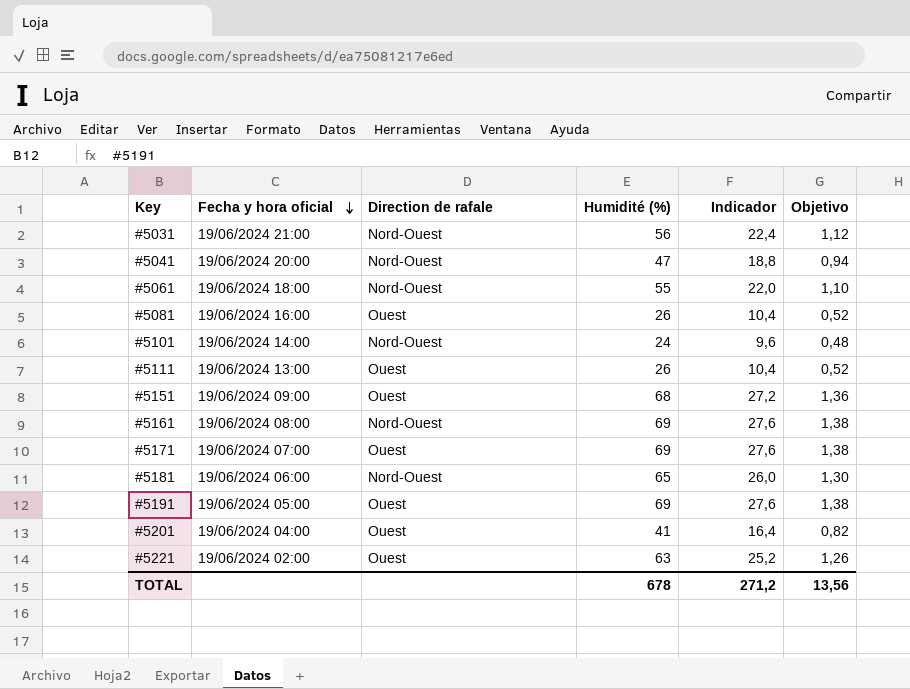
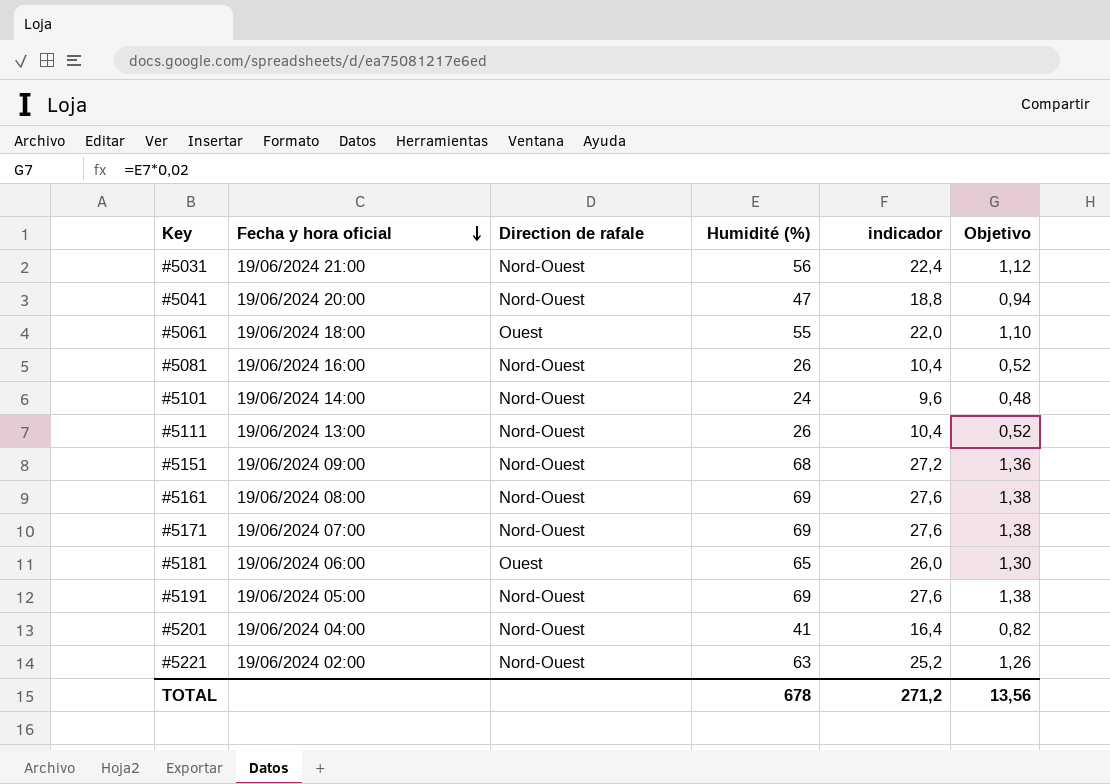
column name: Indicador -> indicador
#5061 | Direction de rafale: Nord-Ouest -> Ouest
#5081 | Direction de rafale: Ouest -> Nord-Ouest
#5111 | Direction de rafale: Ouest -> Nord-Ouest
#5151 | Direction de rafale: Ouest -> Nord-Ouest
#5171 | Direction de rafale: Ouest -> Nord-Ouest
#5181 | Direction de rafale: Nord-Ouest -> Ouest
#5191 | Direction de rafale: Ouest -> Nord-Ouest
#5201 | Direction de rafale: Ouest -> Nord-Ouest
#5221 | Direction de rafale: Ouest -> Nord-Ouest

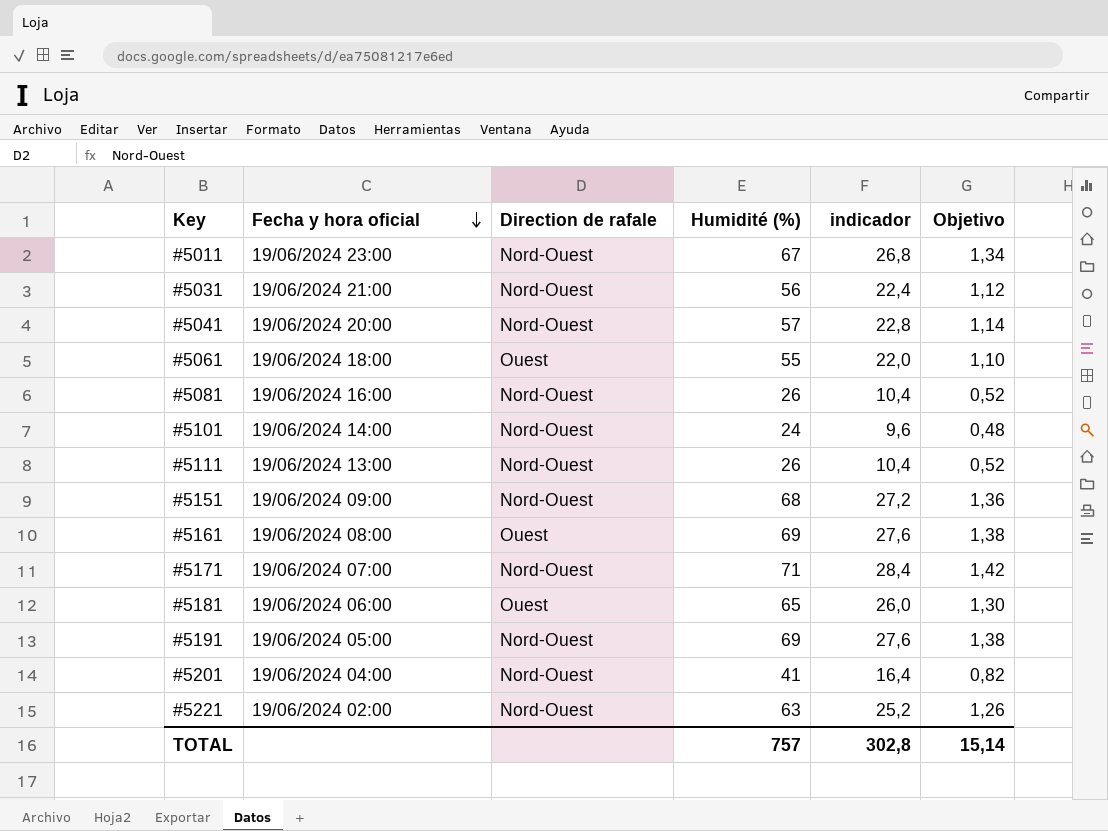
row #5011: none -> 19/06/2024 23:00 | Nord-Ouest | 67 | 26,8 | 1,34
#5041 | Humidité (%): 47 -> 57
#5041 | indicador: 18,8 -> 22,8
#5041 | Objetivo: 0,94 -> 1,14
#5161 | Direction de rafale: Nord-Ouest -> Ouest
#5171 | Humidité (%): 69 -> 71
#5171 | indicador: 27,6 -> 28,4
#5171 | Objetivo: 1,38 -> 1,42
TOTAL | Humidité (%): 678 -> 757
TOTAL | indicador: 271,2 -> 302,8
TOTAL | Objetivo: 13,56 -> 15,14

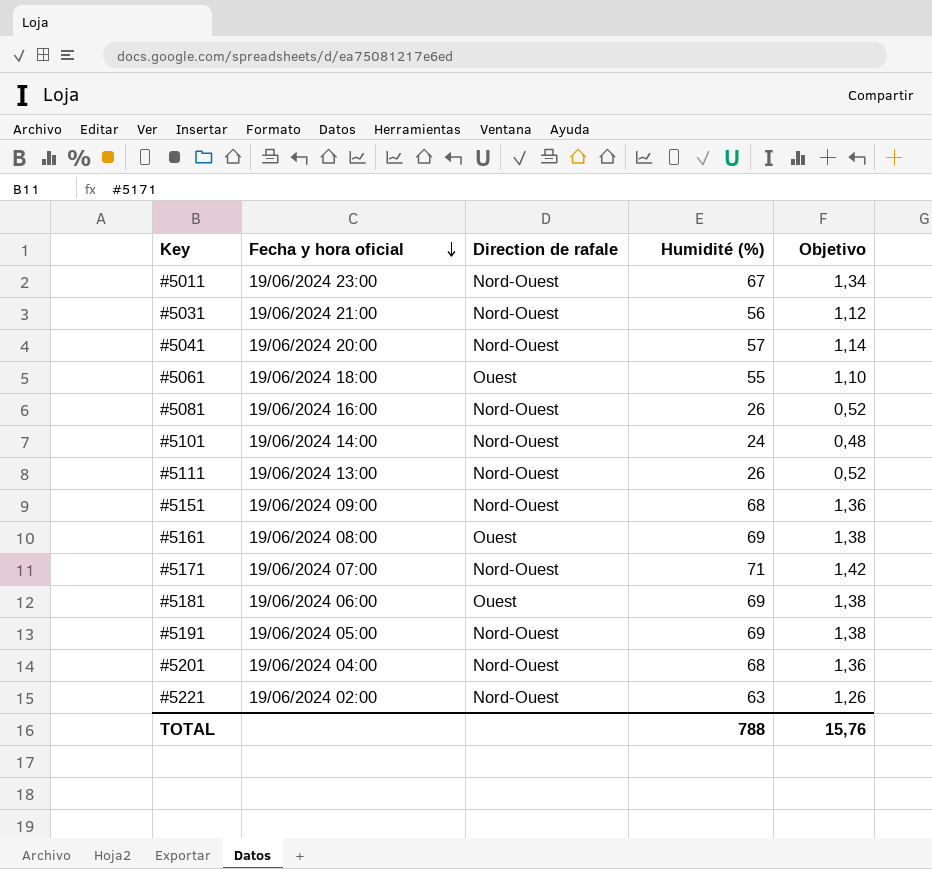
column indicador | formula: [Humidité (%)] * 0,4 -> none
#5181 | Humidité (%): 65 -> 69
#5181 | Objetivo: 1,30 -> 1,38
#5201 | Humidité (%): 41 -> 68
#5201 | Objetivo: 0,82 -> 1,36
TOTAL | Humidité (%): 757 -> 788
TOTAL | Objetivo: 15,14 -> 15,76

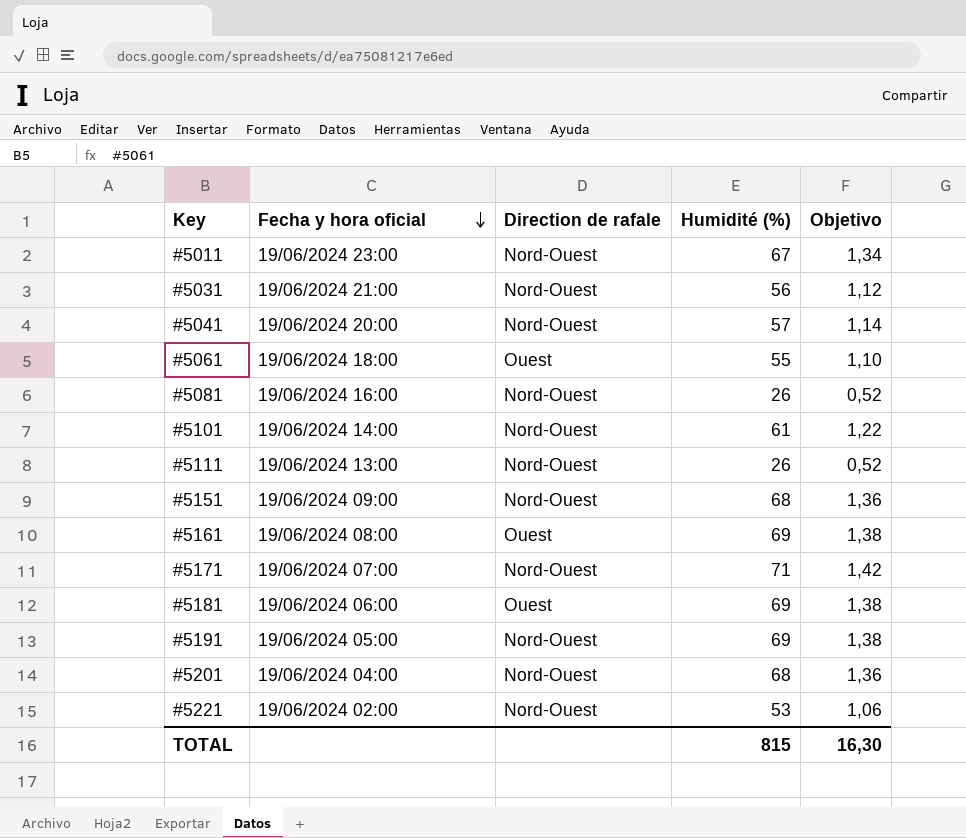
#5101 | Humidité (%): 24 -> 61
#5101 | Objetivo: 0,48 -> 1,22
#5221 | Humidité (%): 63 -> 53
#5221 | Objetivo: 1,26 -> 1,06
TOTAL | Humidité (%): 788 -> 815
TOTAL | Objetivo: 15,76 -> 16,30

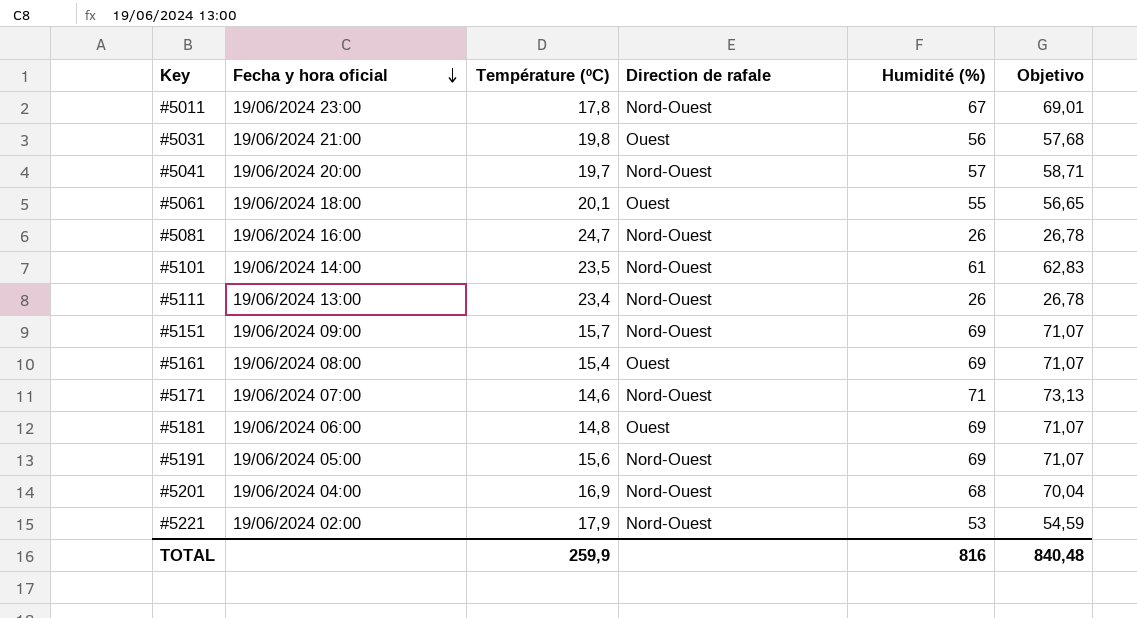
column Température (ºC) | position: none -> 3
column Objetivo | formula: [Humidité (%)] * 0,02 -> [Humidité (%)] * 1,03
#5031 | Direction de rafale: Nord-Ouest -> Ouest
#5151 | Humidité (%): 68 -> 69
TOTAL | Humidité (%): 815 -> 816
TOTAL | Objetivo: 16,30 -> 840,48

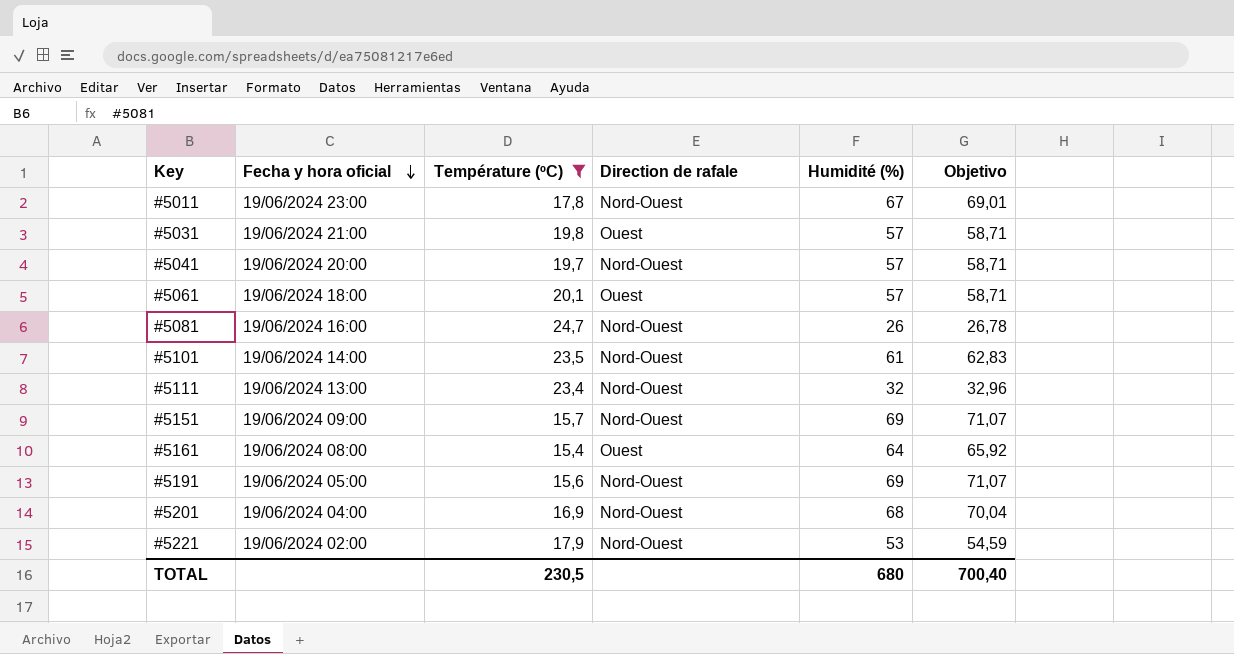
filter: none -> Température (ºC) >= 15,4
#5031 | Humidité (%): 56 -> 57
#5031 | Objetivo: 57,68 -> 58,71
#5061 | Humidité (%): 55 -> 57
#5061 | Objetivo: 56,65 -> 58,71
#5111 | Humidité (%): 26 -> 32
#5111 | Objetivo: 26,78 -> 32,96
#5161 | Humidité (%): 69 -> 64
#5161 | Objetivo: 71,07 -> 65,92
TOTAL | Température (ºC): 259,9 -> 230,5
TOTAL | Humidité (%): 816 -> 680
TOTAL | Objetivo: 840,48 -> 700,40

